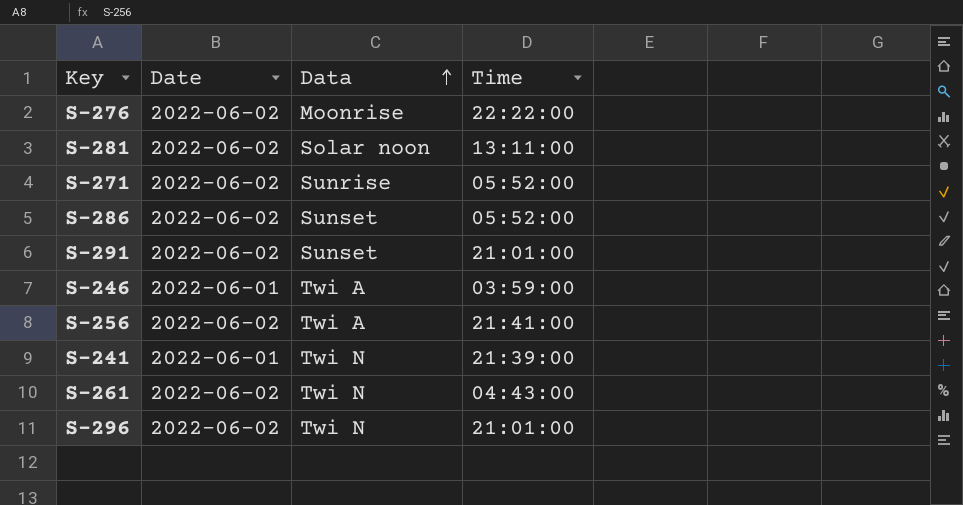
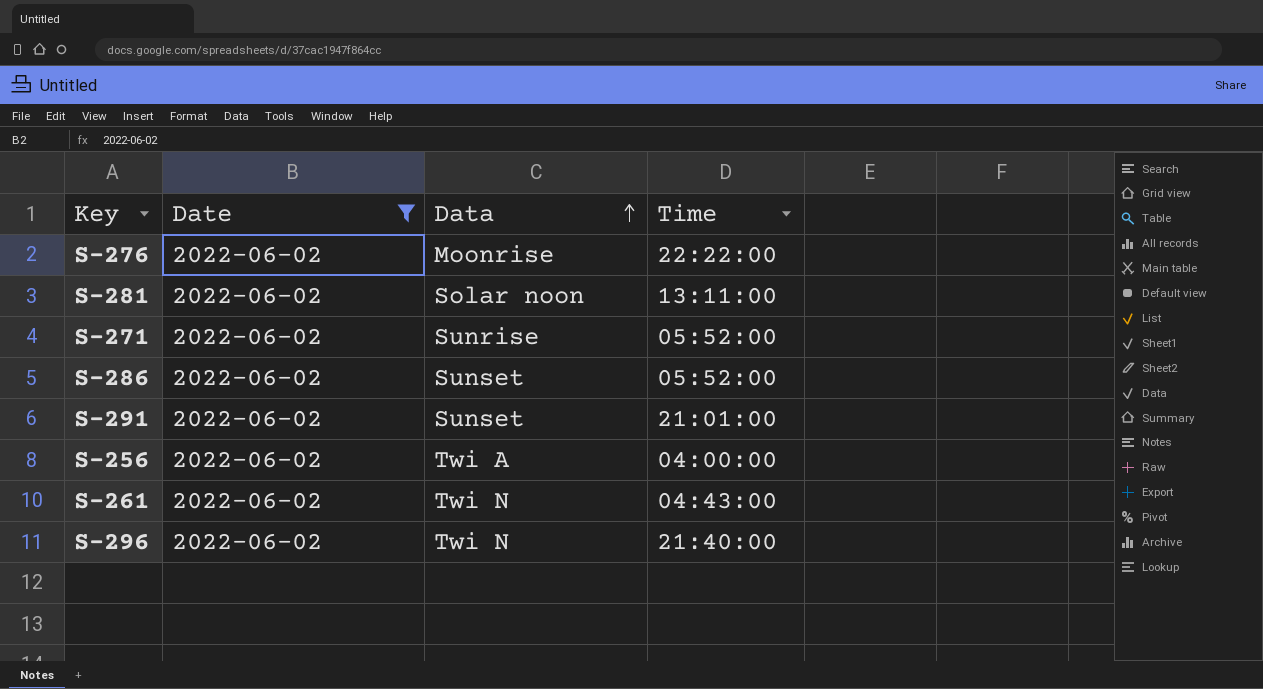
filter: none -> Date = 2022-06-02
S-256 | Time: 21:41:00 -> 04:00:00
S-296 | Time: 21:01:00 -> 21:40:00

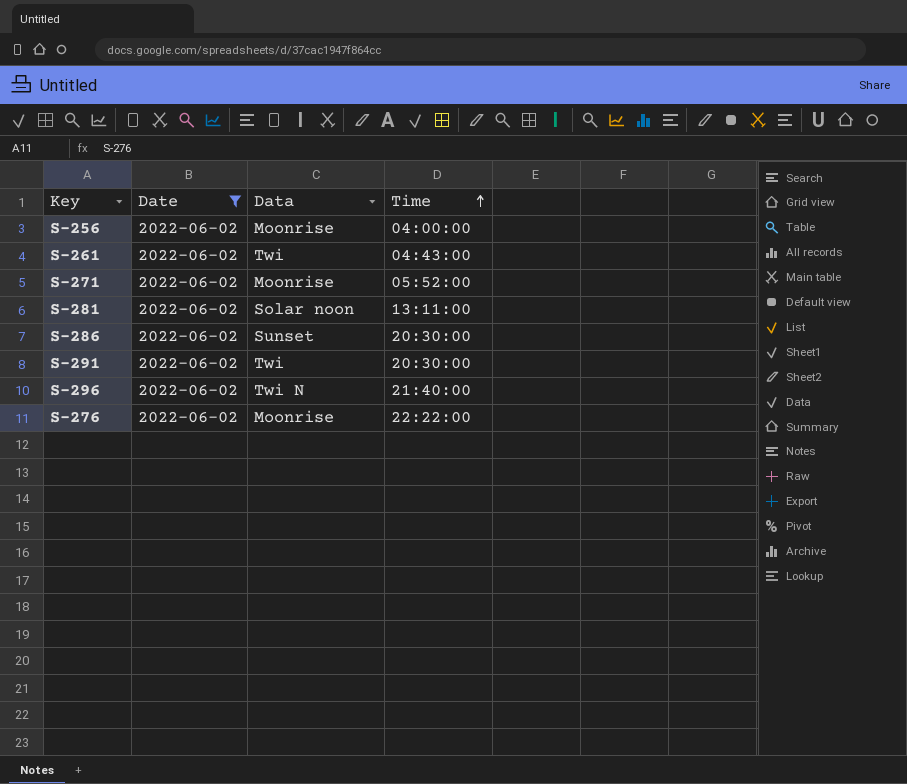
row order: Data ascending -> Time ascending
S-256 | Data: Twi A -> Moonrise
S-261 | Data: Twi N -> Twi
S-271 | Data: Sunrise -> Moonrise
S-286 | Time: 05:52:00 -> 20:30:00
S-291 | Data: Sunset -> Twi
S-291 | Time: 21:01:00 -> 20:30:00

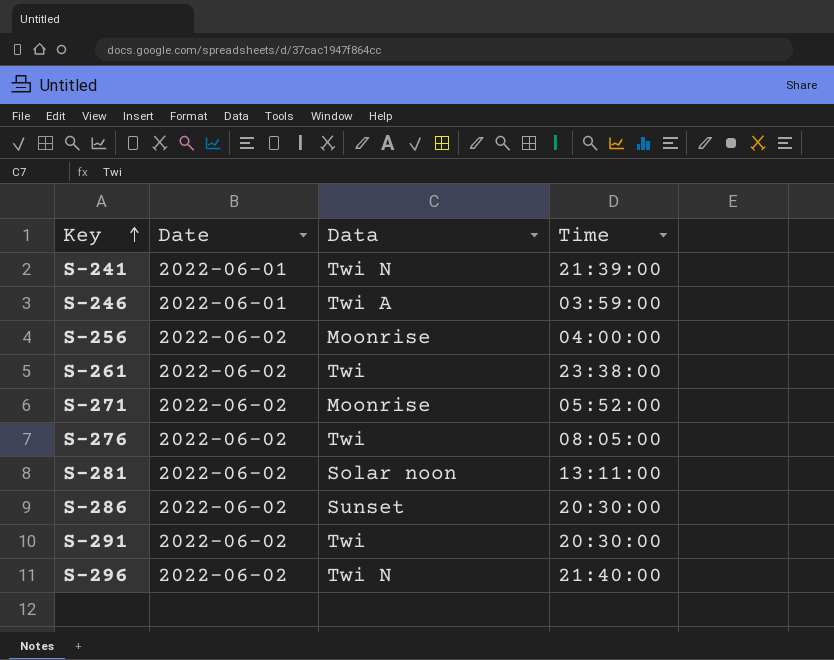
filter: Date = 2022-06-02 -> none
row order: Time ascending -> Key ascending
S-261 | Time: 04:43:00 -> 23:38:00
S-276 | Data: Moonrise -> Twi
S-276 | Time: 22:22:00 -> 08:05:00

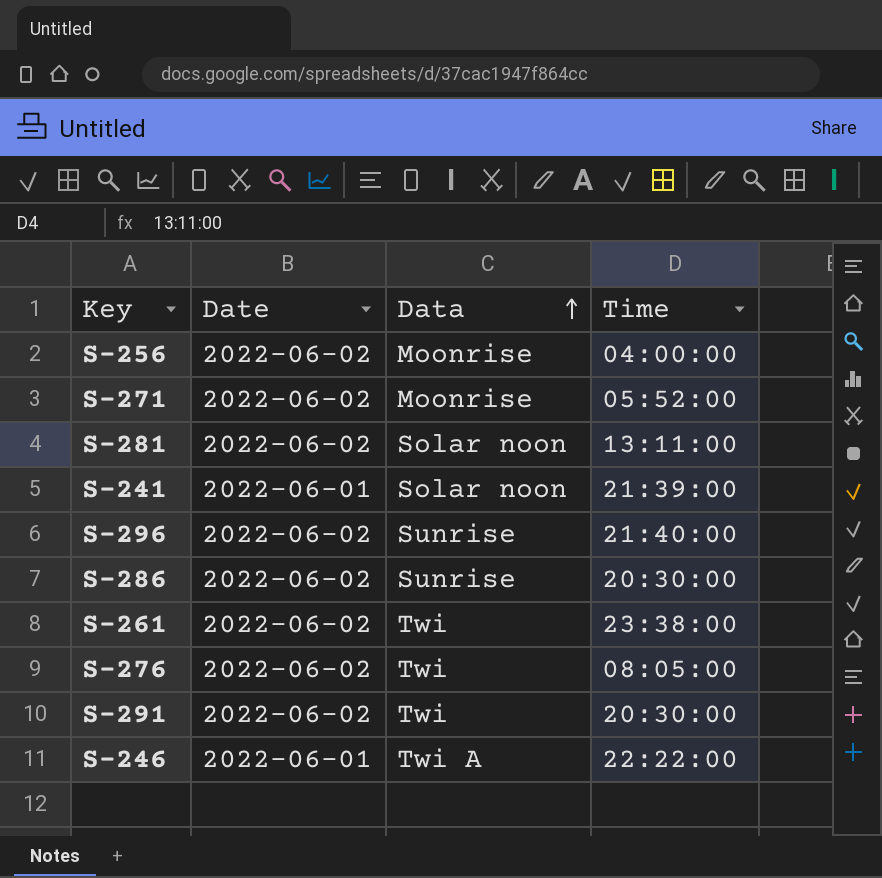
row order: Key ascending -> Data ascending
S-241 | Data: Twi N -> Solar noon
S-296 | Data: Twi N -> Sunrise
S-286 | Data: Sunset -> Sunrise
S-246 | Time: 03:59:00 -> 22:22:00

